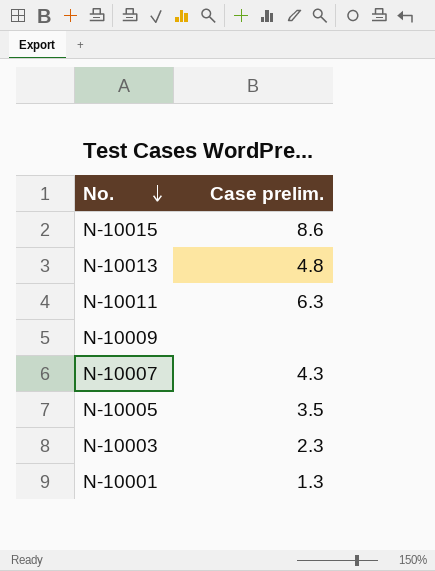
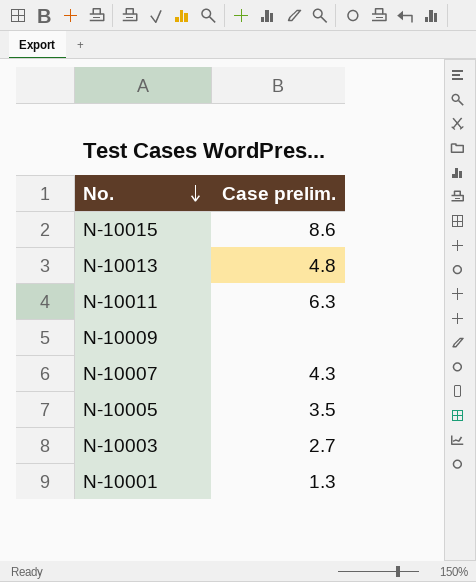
N-10003 | Case prelim.: 2.3 -> 2.7

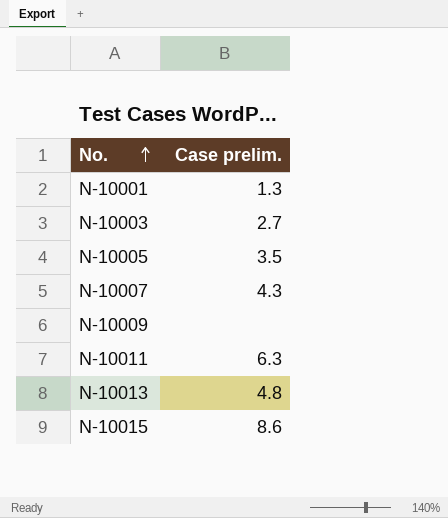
row order: No. descending -> No. ascending

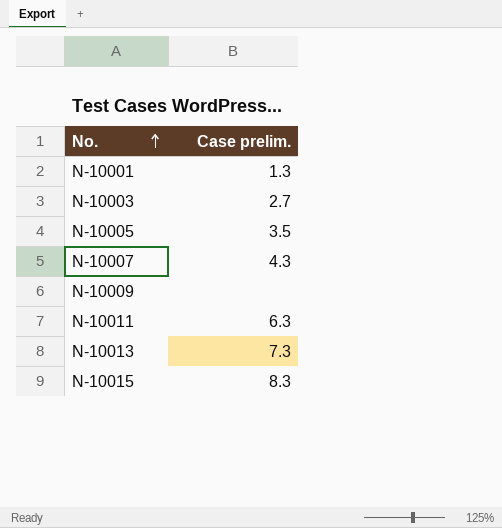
N-10013 | Case prelim.: 4.8 -> 7.3
N-10015 | Case prelim.: 8.6 -> 8.3

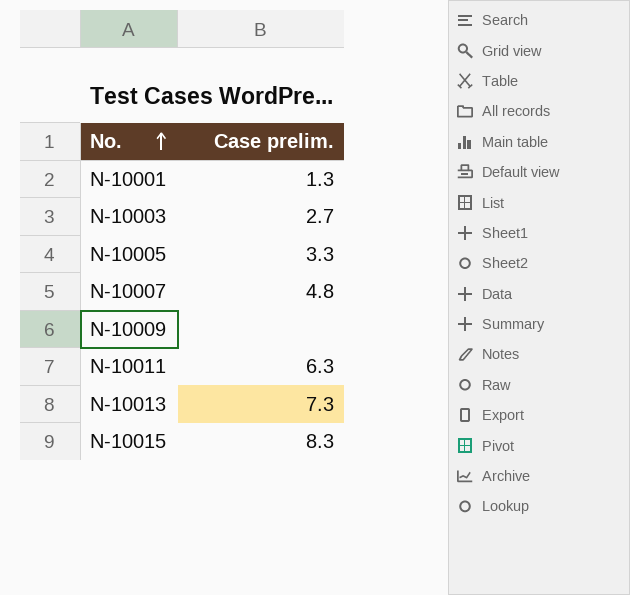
N-10005 | Case prelim.: 3.5 -> 3.3
N-10007 | Case prelim.: 4.3 -> 4.8

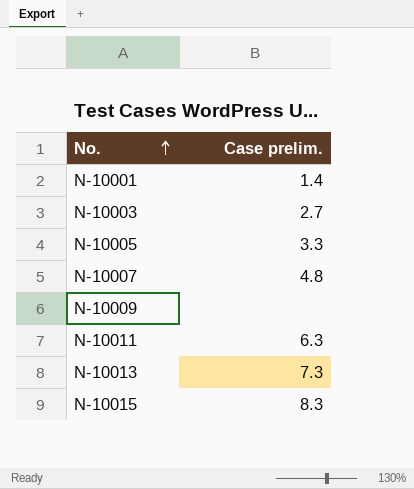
N-10001 | Case prelim.: 1.3 -> 1.4

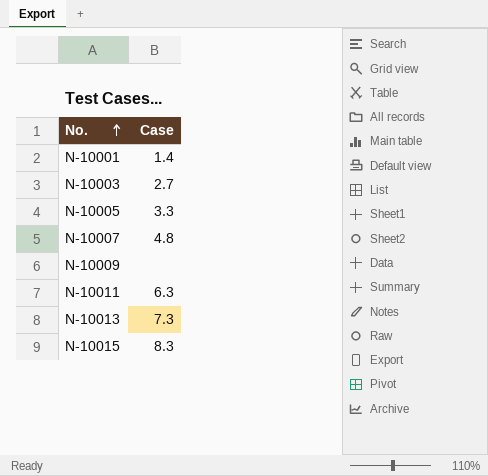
column name: Case prelim. -> Case

